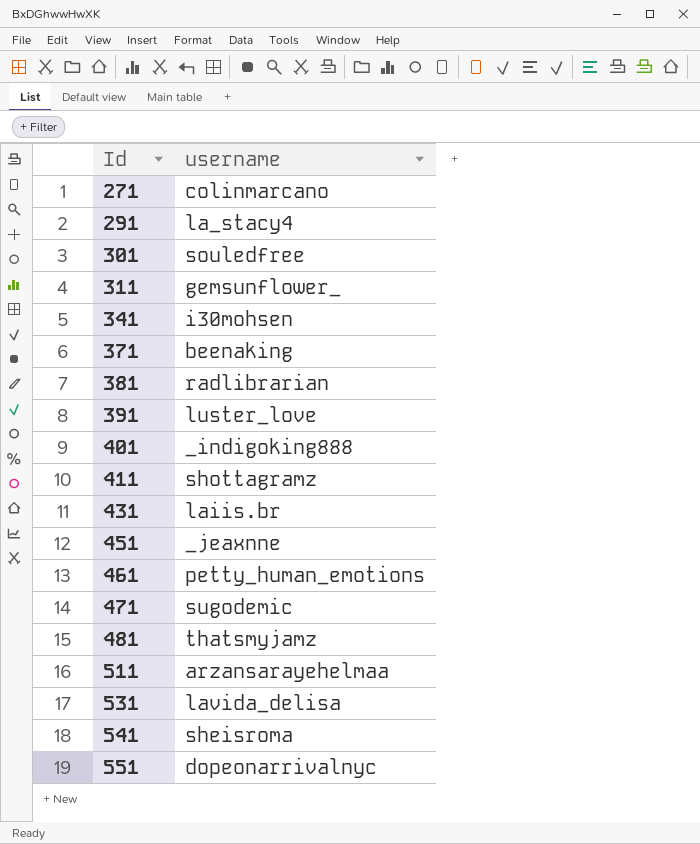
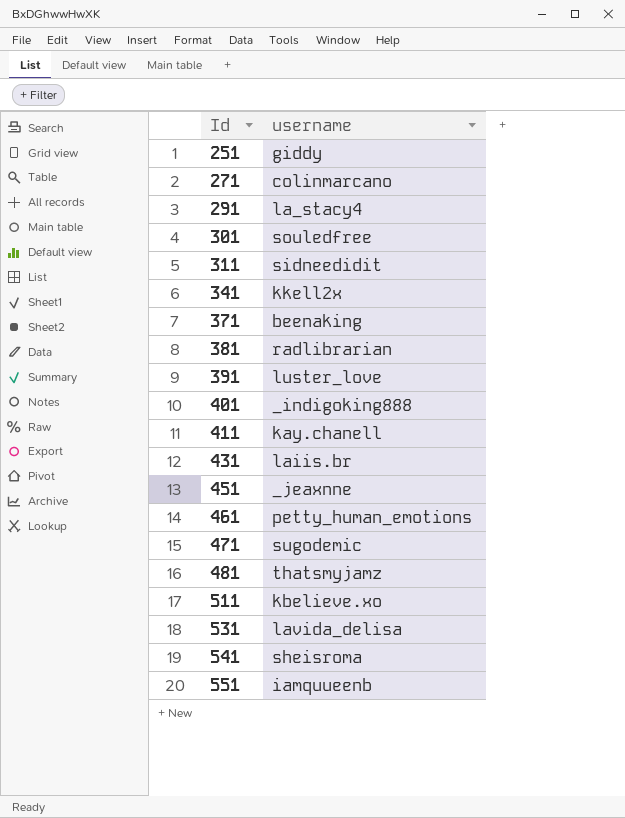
row 251: none -> giddy
311 | username: gemsunflower_ -> sidneedidit
341 | username: i30mohsen -> kkell2x
411 | username: shottagramz -> kay.chanell
511 | username: arzansarayehelmaa -> kbelieve.xo
551 | username: dopeonarrivalnyc -> iamquueenb

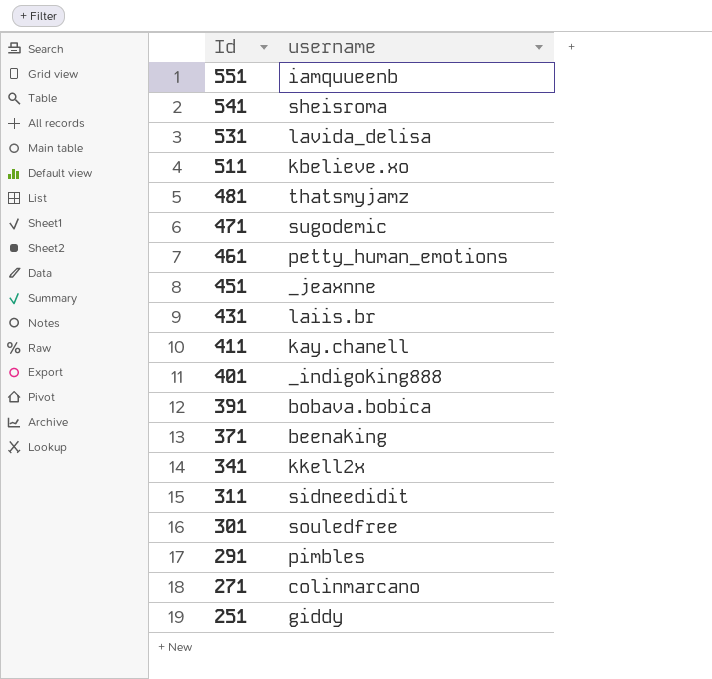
row order: Id ascending -> Id descending
row 381: radlibrarian -> none
391 | username: luster_love -> bobava.bobica
291 | username: la_stacy4 -> pimbles

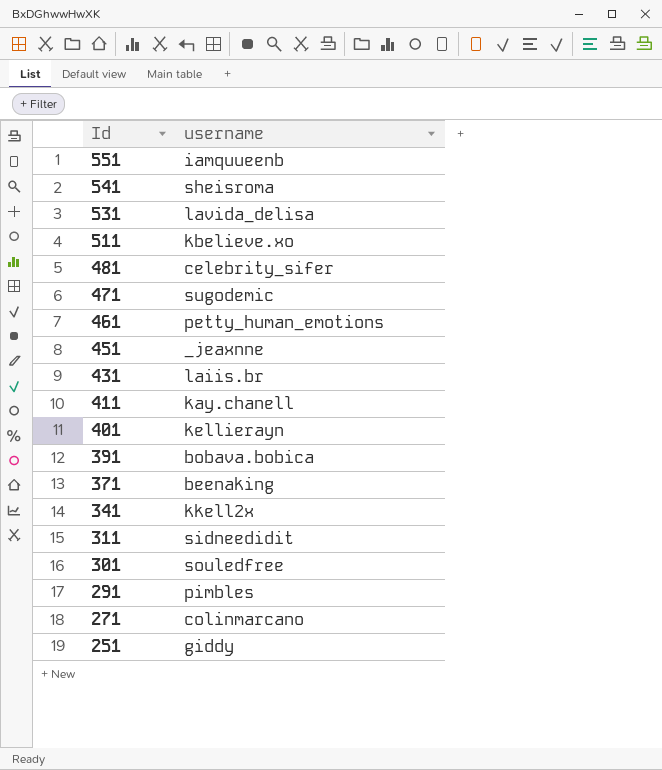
481 | username: thatsmyjamz -> celebrity_sifer
401 | username: _indigoking888 -> kellierayn

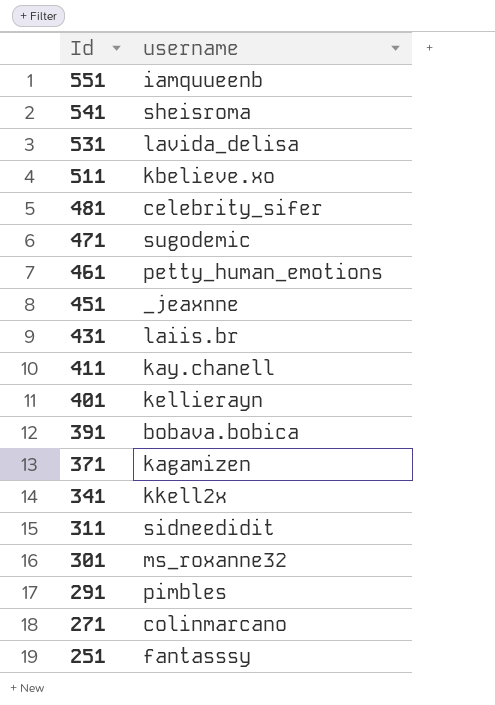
371 | username: beenaking -> kagamizen
301 | username: souledfree -> ms_roxanne32
251 | username: giddy -> fantasssy

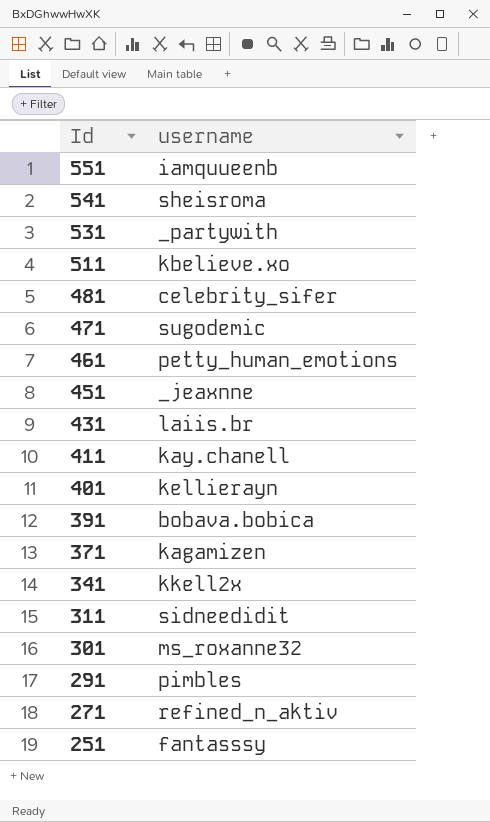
531 | username: lavida_delisa -> _partywith
271 | username: colinmarcano -> refined_n_aktiv

